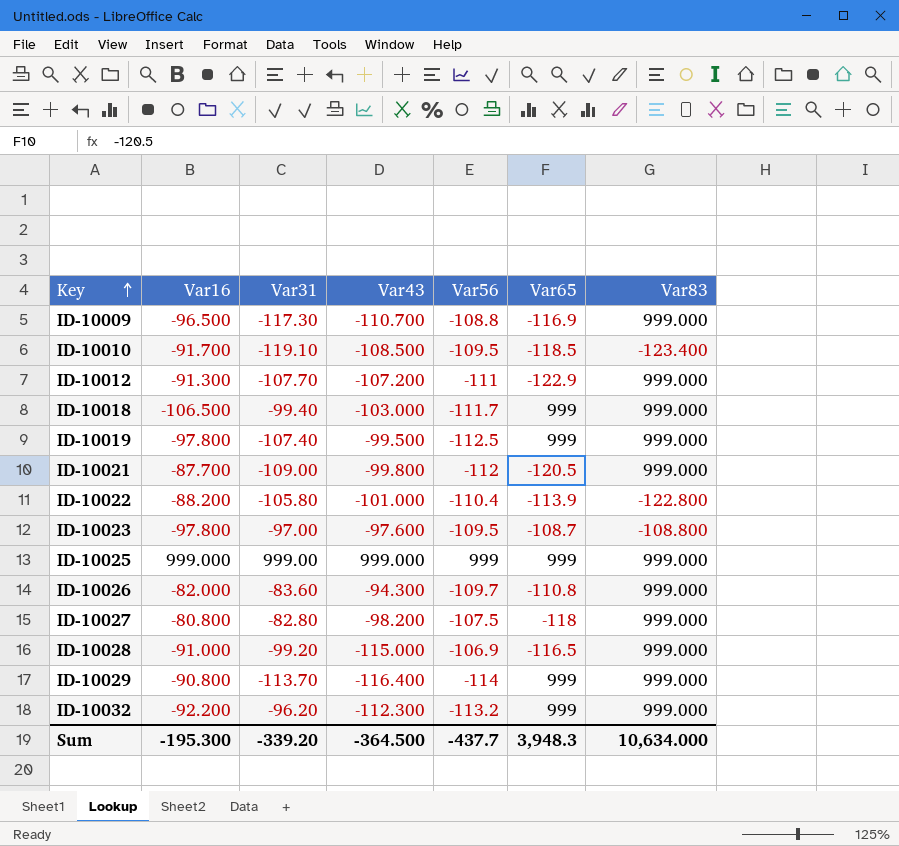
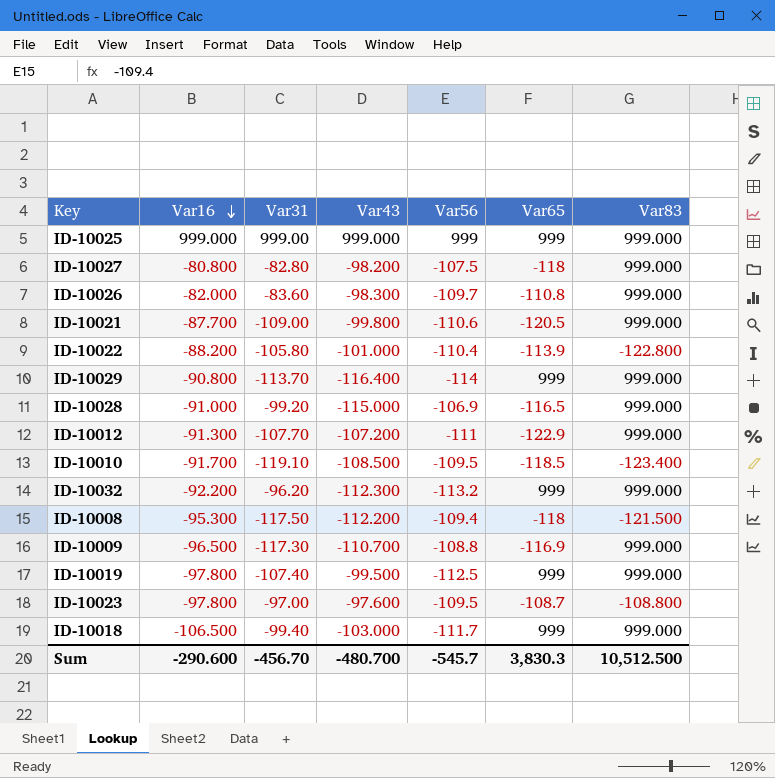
row order: Key ascending -> Var16 descending
ID-10026 | Var43: -94.300 -> -98.300
ID-10021 | Var56: -112 -> -110.6
row ID-10008: none -> -95.300 | -117.50 | -112.200 | -109.4 | -118 | -121.500
Sum | Var16: -195.300 -> -290.600
Sum | Var31: -339.20 -> -456.70
Sum | Var43: -364.500 -> -480.700
Sum | Var56: -437.7 -> -545.7
Sum | Var65: 3,948.3 -> 3,830.3
Sum | Var83: 10,634.000 -> 10,512.500

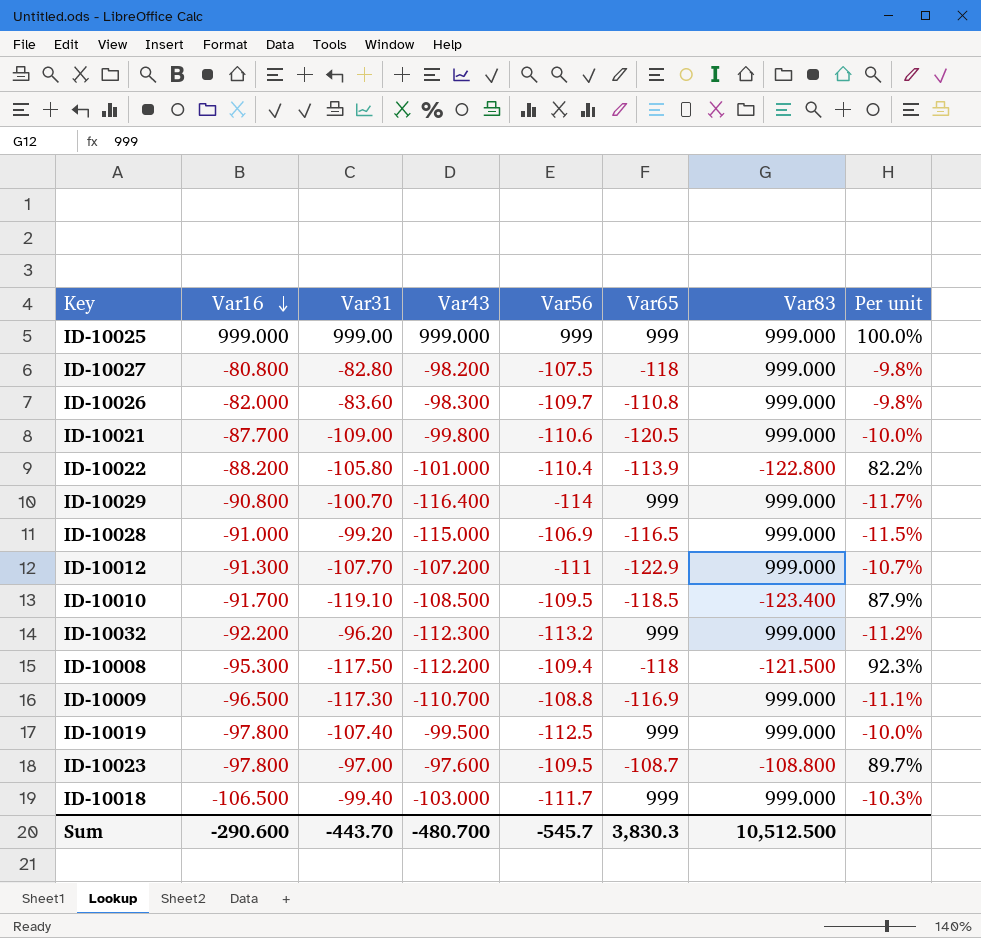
column Per unit | formula: none -> [Var43] / [Var83]
ID-10029 | Var31: -113.70 -> -100.70
Sum | Var31: -456.70 -> -443.70

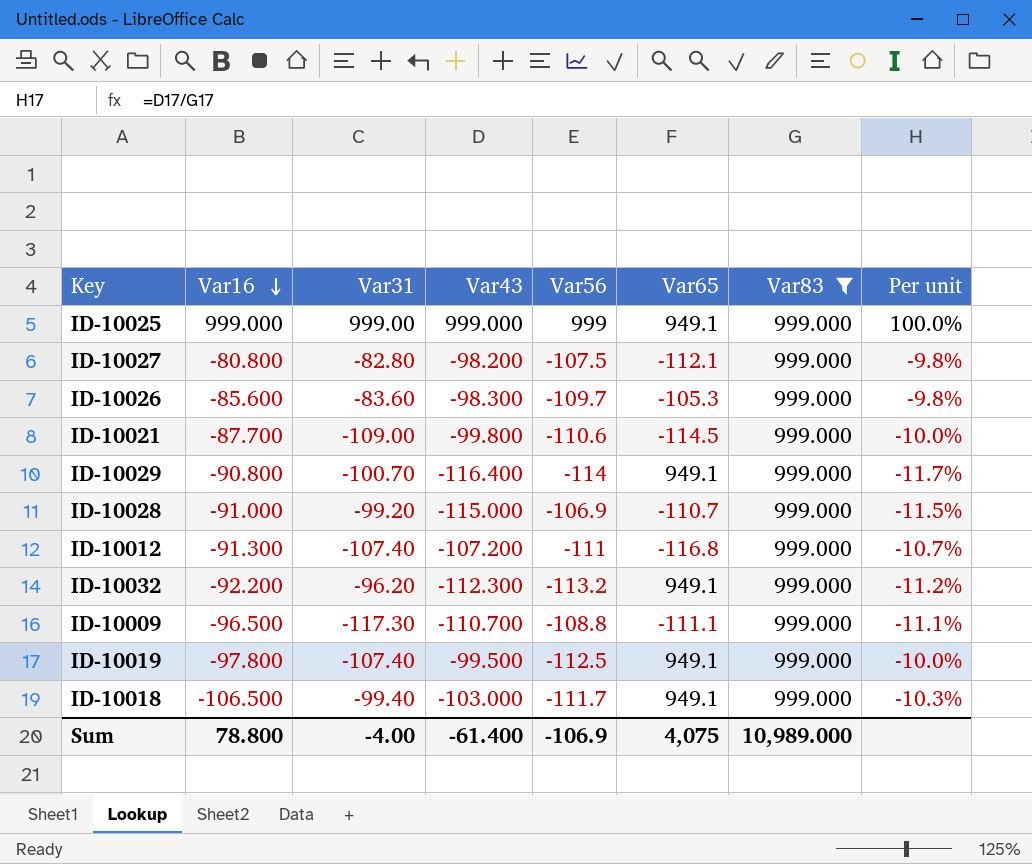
filter: none -> Var83 = 999.000
ID-10025 | Var65: 999 -> 949.1
ID-10027 | Var65: -118 -> -112.1
ID-10026 | Var16: -82.000 -> -85.600
ID-10026 | Var65: -110.8 -> -105.3
ID-10021 | Var65: -120.5 -> -114.5
ID-10029 | Var65: 999 -> 949.1
ID-10028 | Var65: -116.5 -> -110.7
ID-10012 | Var31: -107.70 -> -107.40
ID-10012 | Var65: -122.9 -> -116.8
ID-10032 | Var65: 999 -> 949.1
ID-10009 | Var65: -116.9 -> -111.1
ID-10019 | Var65: 999 -> 949.1
ID-10018 | Var65: 999 -> 949.1
Sum | Var16: -290.600 -> 78.800
Sum | Var31: -443.70 -> -4.00
Sum | Var43: -480.700 -> -61.400
Sum | Var56: -545.7 -> -106.9
Sum | Var65: 3,830.3 -> 4,075
Sum | Var83: 10,512.500 -> 10,989.000

